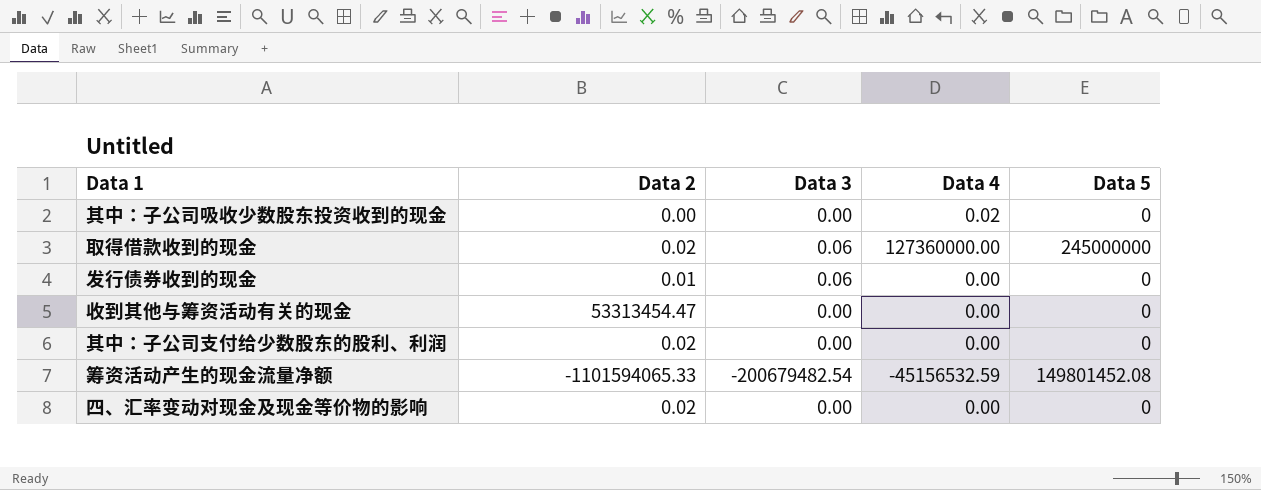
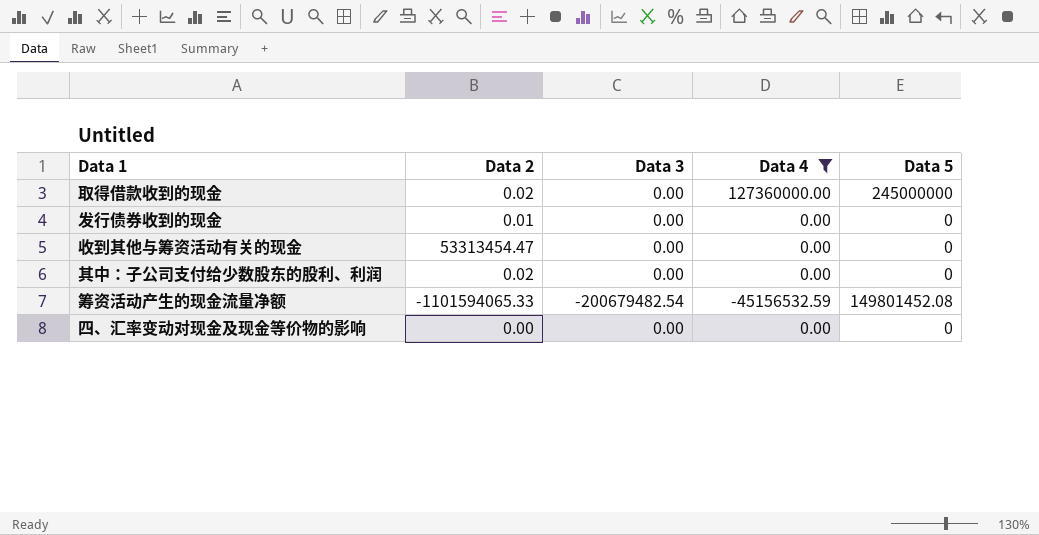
filter: none -> Data 4 != 0.02
取得借款收到的现金 | Data 3: 0.06 -> 0.00
发行债券收到的现金 | Data 3: 0.06 -> 0.00
四、汇率变动对现金及现金等价物的影响 | Data 2: 0.02 -> 0.00

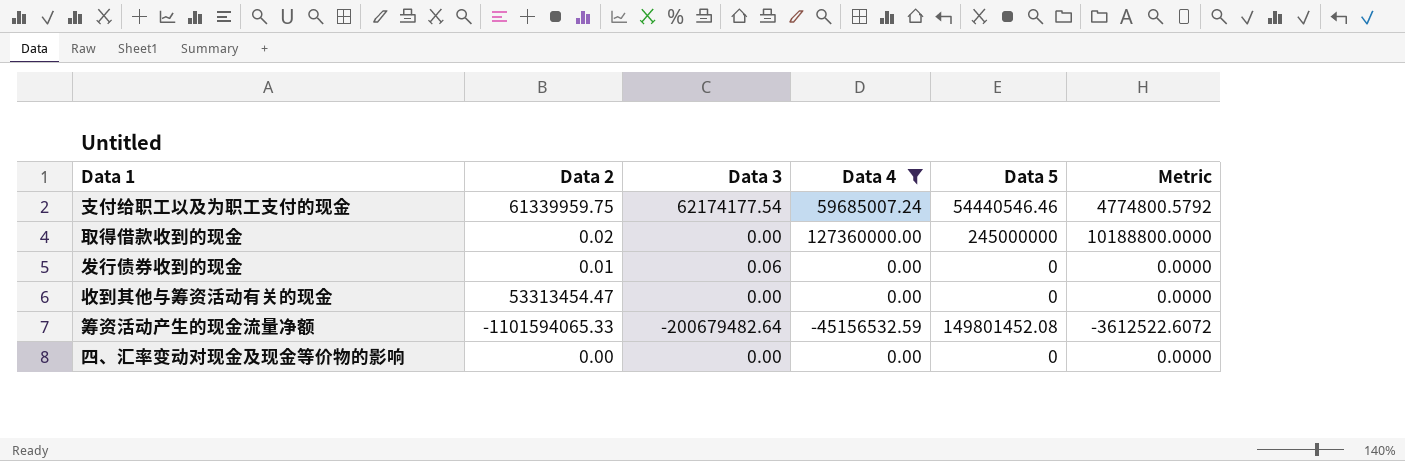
column Metric | formula: none -> [Data 4] * 0.08
row 其中：子公司支付给少数股东的股利、利润: 0.02 | 0.00 | 0.00 | 0 -> none
row 支付给职工以及为职工支付的现金: none -> 61339959.75 | 62174177.54 | 59685007.24 | 54440546.46 | 4774800.5792
发行债券收到的现金 | Data 3: 0.00 -> 0.06
筹资活动产生的现金流量净额 | Data 3: -200679482.54 -> -200679482.64

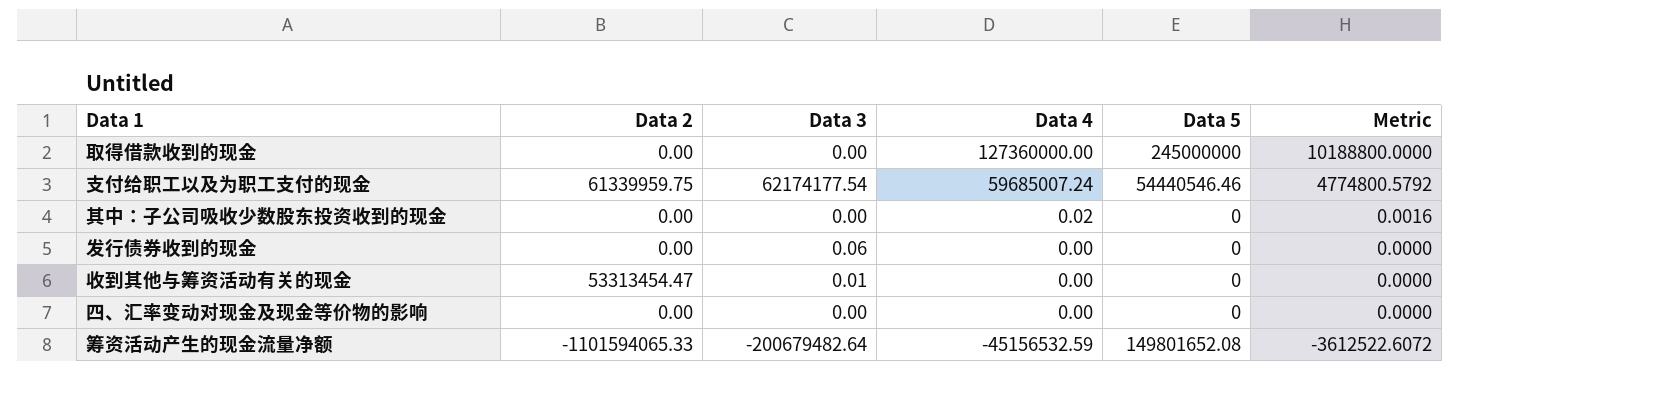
filter: Data 4 != 0.02 -> none
row order: none -> Data 4 descending
取得借款收到的现金 | Data 2: 0.02 -> 0.00
发行债券收到的现金 | Data 2: 0.01 -> 0.00
收到其他与筹资活动有关的现金 | Data 3: 0.00 -> 0.01
筹资活动产生的现金流量净额 | Data 5: 149801452.08 -> 149801652.08

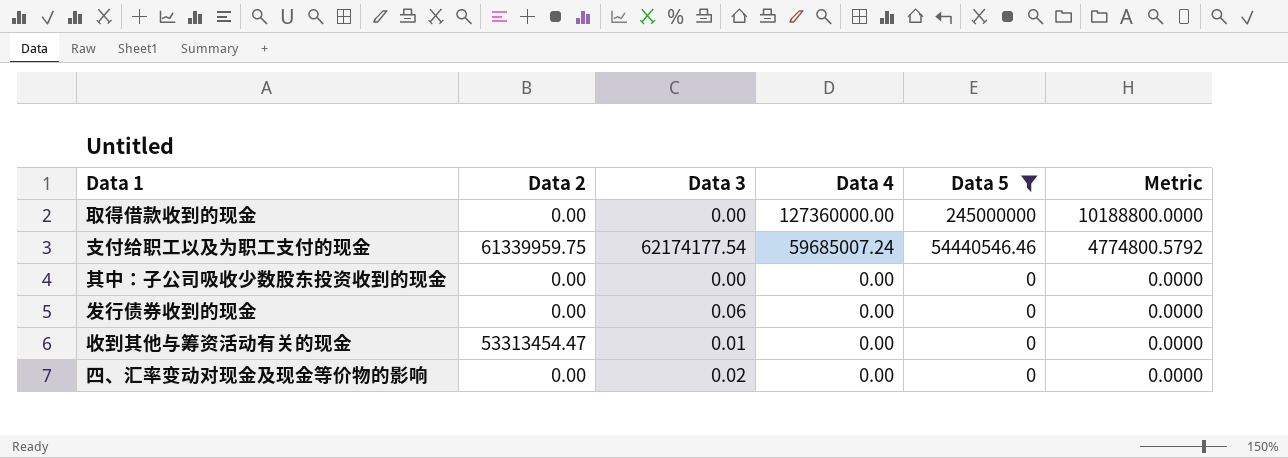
filter: none -> Data 5 != 149801652.08
其中：子公司吸收少数股东投资收到的现金 | Data 4: 0.02 -> 0.00
其中：子公司吸收少数股东投资收到的现金 | Metric: 0.0016 -> 0.0000
四、汇率变动对现金及现金等价物的影响 | Data 3: 0.00 -> 0.02

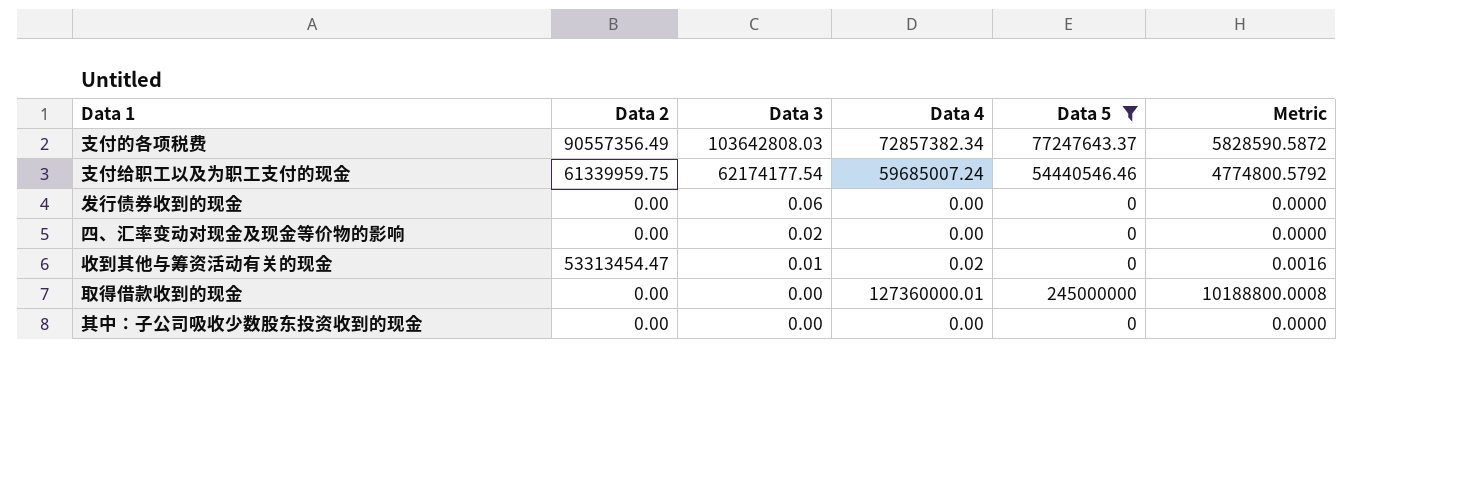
row order: Data 4 descending -> Data 3 descending
row 支付的各项税费: none -> 90557356.49 | 103642808.03 | 72857382.34 | 77247643.37 | 5828590.5872
收到其他与筹资活动有关的现金 | Data 4: 0.00 -> 0.02
收到其他与筹资活动有关的现金 | Metric: 0.0000 -> 0.0016
取得借款收到的现金 | Data 4: 127360000.00 -> 127360000.01
取得借款收到的现金 | Metric: 10188800.0000 -> 10188800.0008

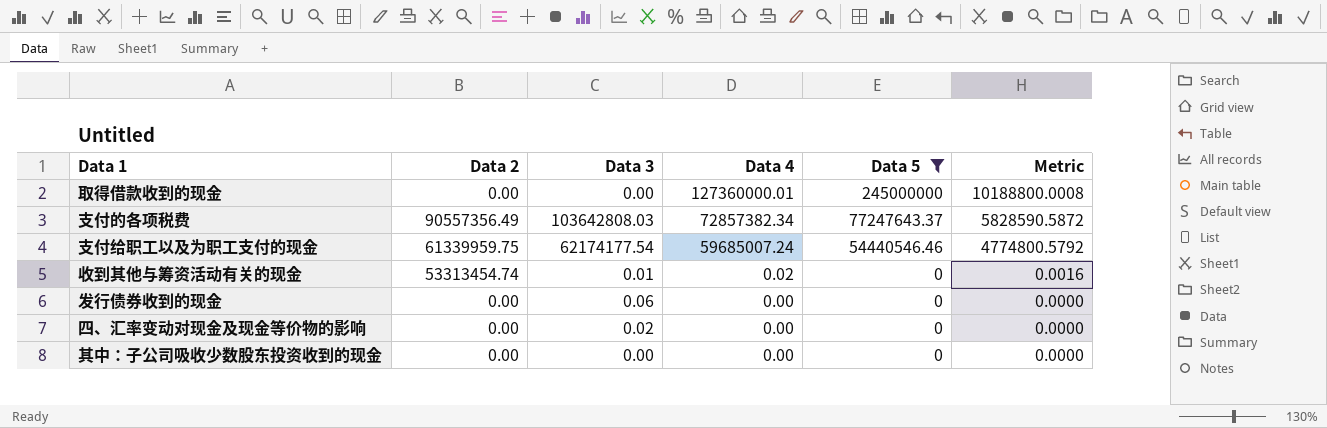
row order: Data 3 descending -> Data 4 descending
收到其他与筹资活动有关的现金 | Data 2: 53313454.47 -> 53313454.74

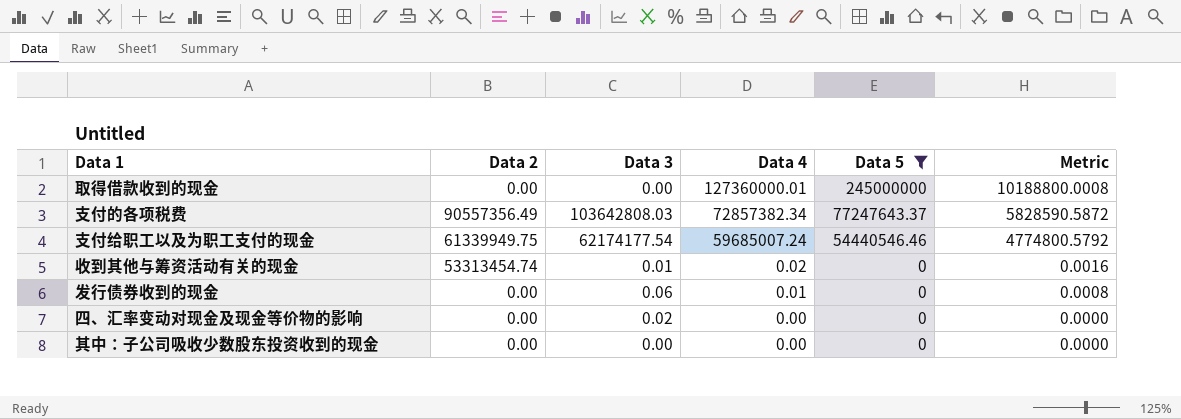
支付给职工以及为职工支付的现金 | Data 2: 61339959.75 -> 61339949.75
发行债券收到的现金 | Data 4: 0.00 -> 0.01
发行债券收到的现金 | Metric: 0.0000 -> 0.0008

